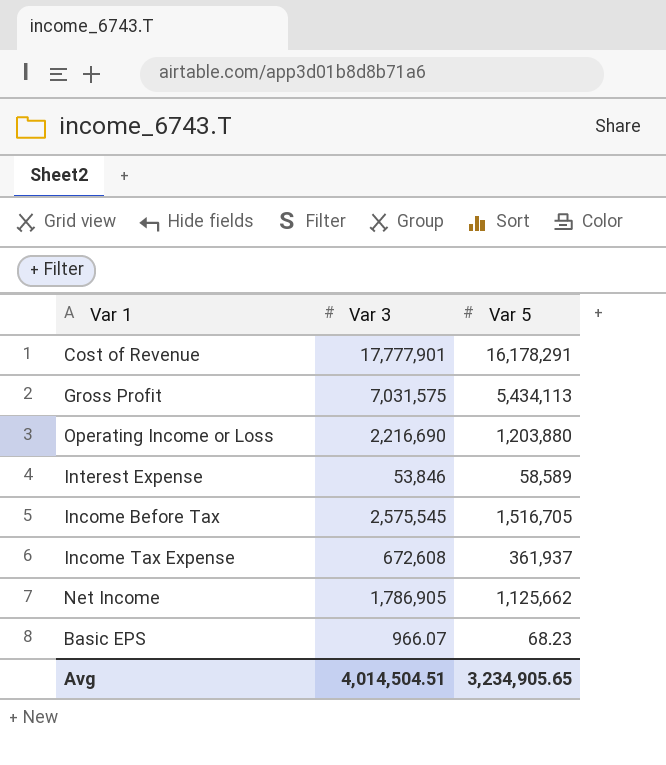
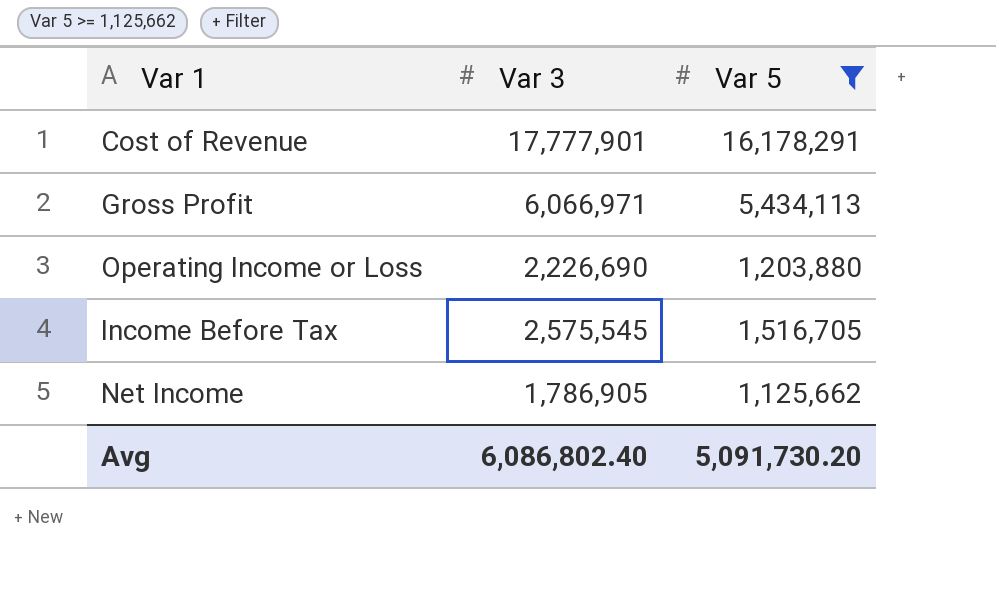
filter: none -> Var 5 >= 1,125,662
Gross Profit | Var 3: 7,031,575 -> 6,066,971
Operating Income or Loss | Var 3: 2,216,690 -> 2,226,690
Avg | Var 3: 4,014,504.51 -> 6,086,802.40
Avg | Var 5: 3,234,905.65 -> 5,091,730.20

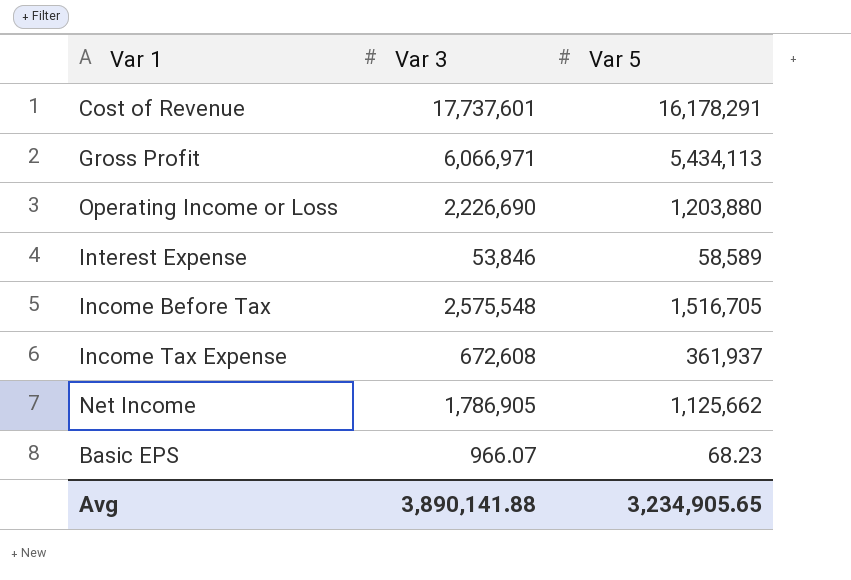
filter: Var 5 >= 1,125,662 -> none
Cost of Revenue | Var 3: 17,777,901 -> 17,737,601
Income Before Tax | Var 3: 2,575,545 -> 2,575,548
Avg | Var 3: 6,086,802.40 -> 3,890,141.88
Avg | Var 5: 5,091,730.20 -> 3,234,905.65

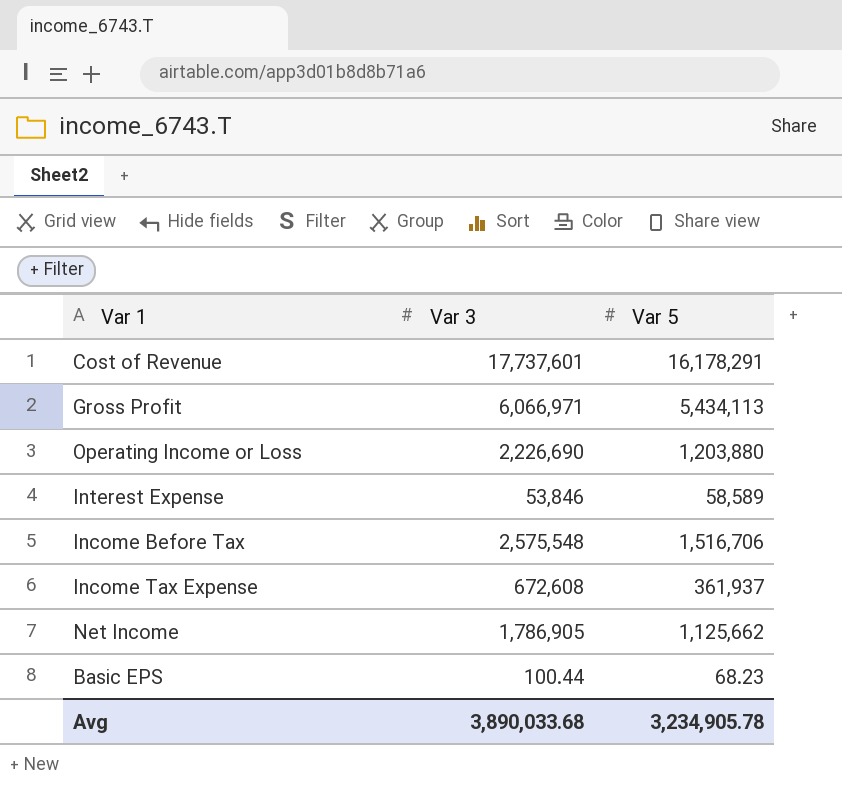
Income Before Tax | Var 5: 1,516,705 -> 1,516,706
Basic EPS | Var 3: 966.07 -> 100.44
Avg | Var 3: 3,890,141.88 -> 3,890,033.68
Avg | Var 5: 3,234,905.65 -> 3,234,905.78

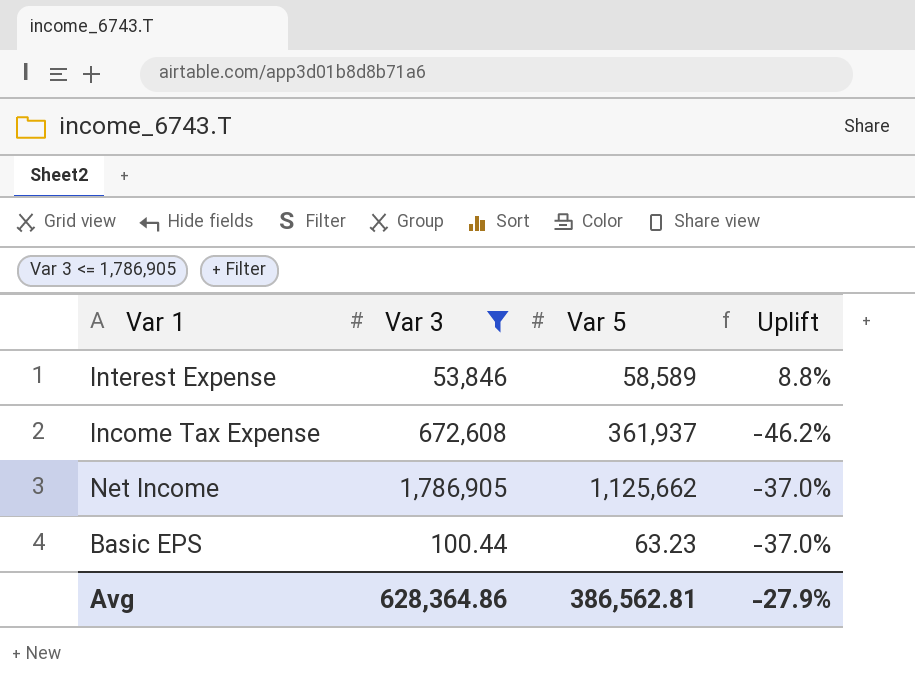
filter: none -> Var 3 <= 1,786,905
column Uplift | formula: none -> ([Var 5] - [Var 3]) / [Var 3]
Basic EPS | Var 5: 68.23 -> 63.23
Avg | Var 3: 3,890,033.68 -> 628,364.86
Avg | Var 5: 3,234,905.78 -> 386,562.81

